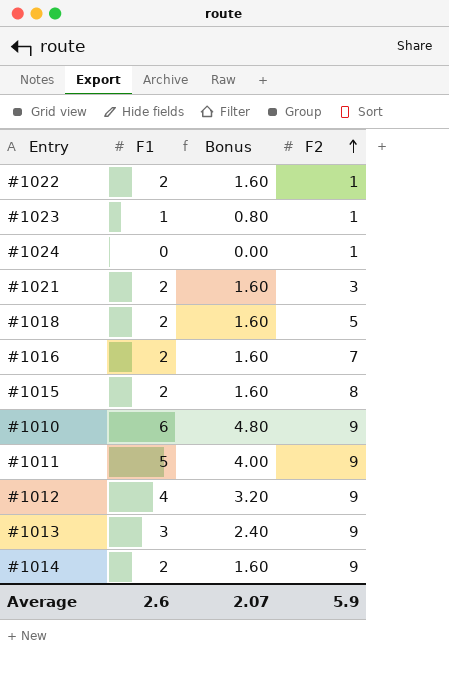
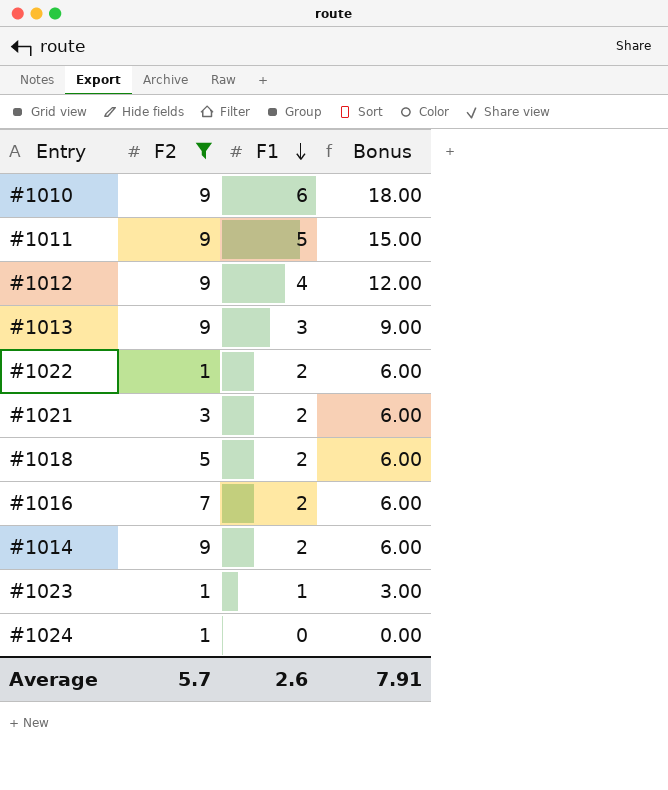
filter: none -> F2 != 8
row order: F2 ascending -> F1 descending
column F2 | position: 4 -> 2
column Bonus | formula: [F1] * 0.8 -> [F1] * 3
Average | F2: 5.9 -> 5.7
Average | Bonus: 2.07 -> 7.91

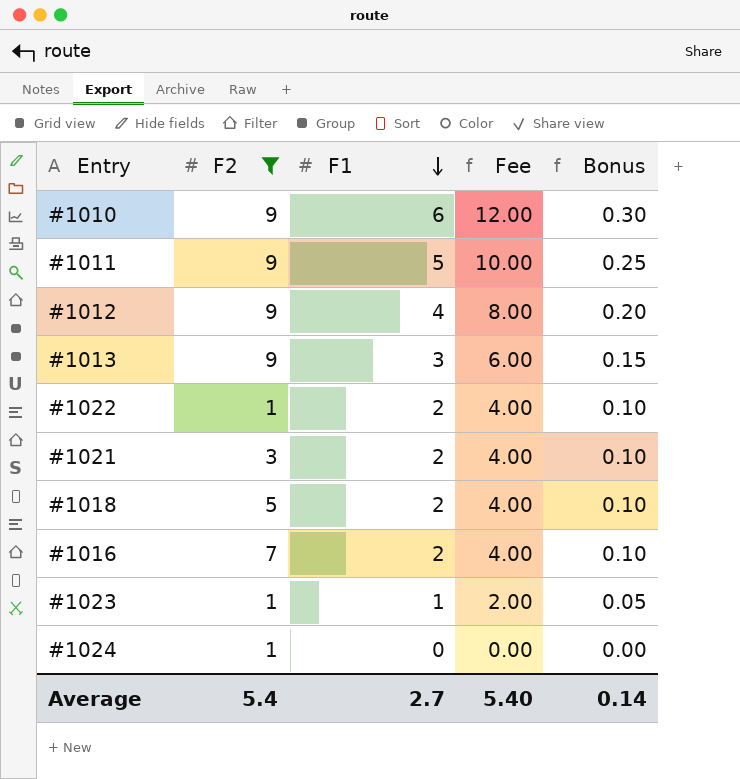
column Fee | formula: none -> [F1] * 2
column Bonus | formula: [F1] * 3 -> [F1] * 0.05
row #1014: 9 | 2 | 6.00 -> none
Average | F2: 5.7 -> 5.4
Average | F1: 2.6 -> 2.7
Average | Bonus: 7.91 -> 0.14

